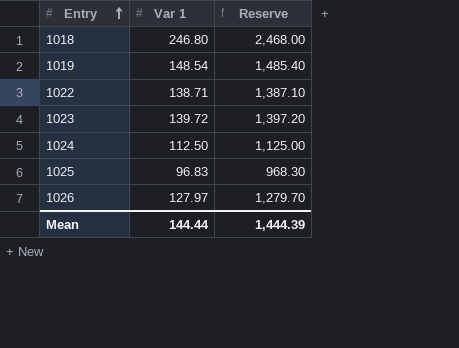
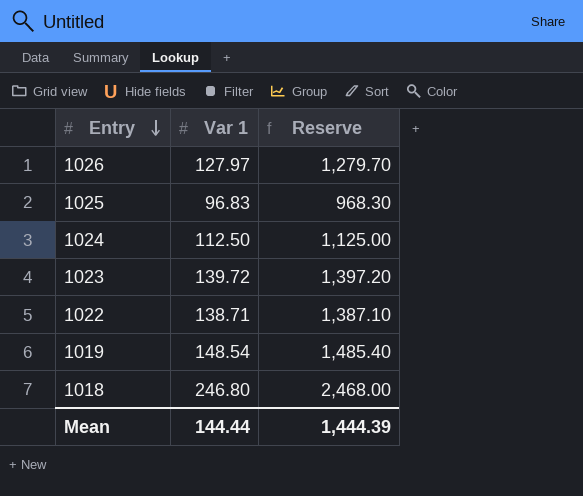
row order: Entry ascending -> Entry descending

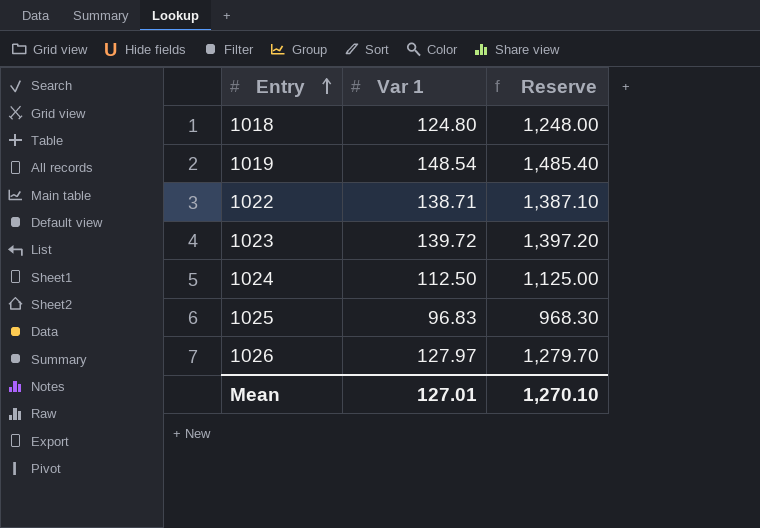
row order: Entry descending -> Entry ascending
1018 | Var 1: 246.80 -> 124.80
1018 | Reserve: 2,468.00 -> 1,248.00
Mean | Var 1: 144.44 -> 127.01
Mean | Reserve: 1,444.39 -> 1,270.10

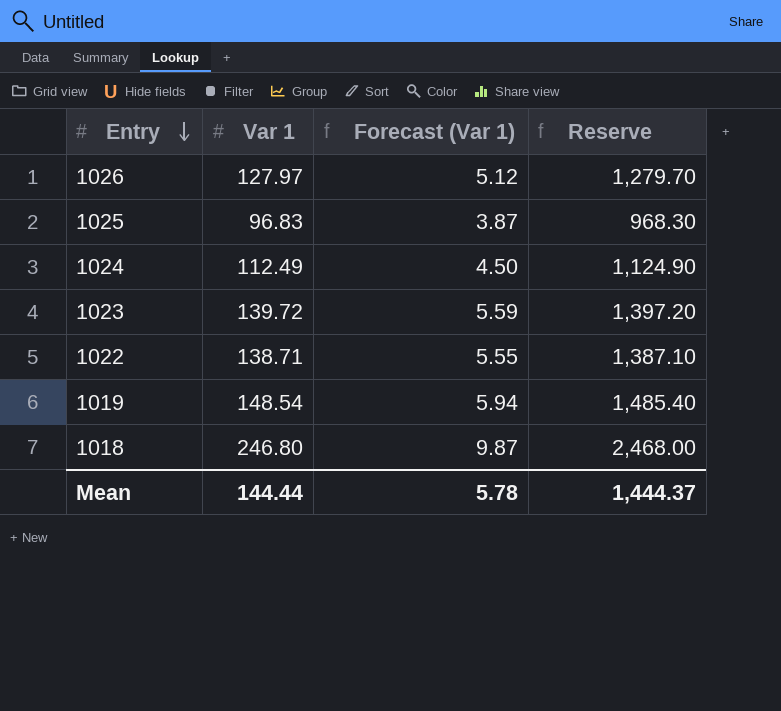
row order: Entry ascending -> Entry descending
column Forecast (Var 1) | formula: none -> [Var 1] * 0.04
1024 | Var 1: 112.50 -> 112.49
1024 | Reserve: 1,125.00 -> 1,124.90
1018 | Var 1: 124.80 -> 246.80
1018 | Reserve: 1,248.00 -> 2,468.00
Mean | Var 1: 127.01 -> 144.44
Mean | Reserve: 1,270.10 -> 1,444.37

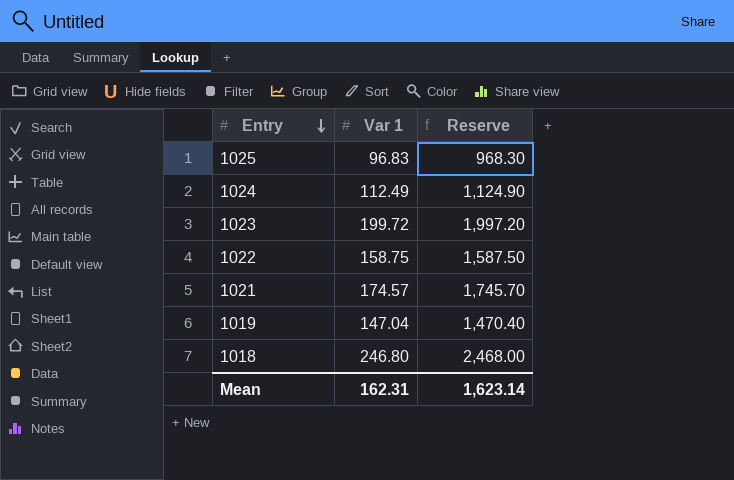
column Forecast (Var 1) | formula: [Var 1] * 0.04 -> none
row 1026: 127.97 | 5.12 | 1,279.70 -> none
1023 | Var 1: 139.72 -> 199.72
1023 | Reserve: 1,397.20 -> 1,997.20
1022 | Var 1: 138.71 -> 158.75
1022 | Reserve: 1,387.10 -> 1,587.50
row 1021: none -> 174.57 | 1,745.70
1019 | Var 1: 148.54 -> 147.04
1019 | Reserve: 1,485.40 -> 1,470.40
Mean | Var 1: 144.44 -> 162.31
Mean | Reserve: 1,444.37 -> 1,623.14

